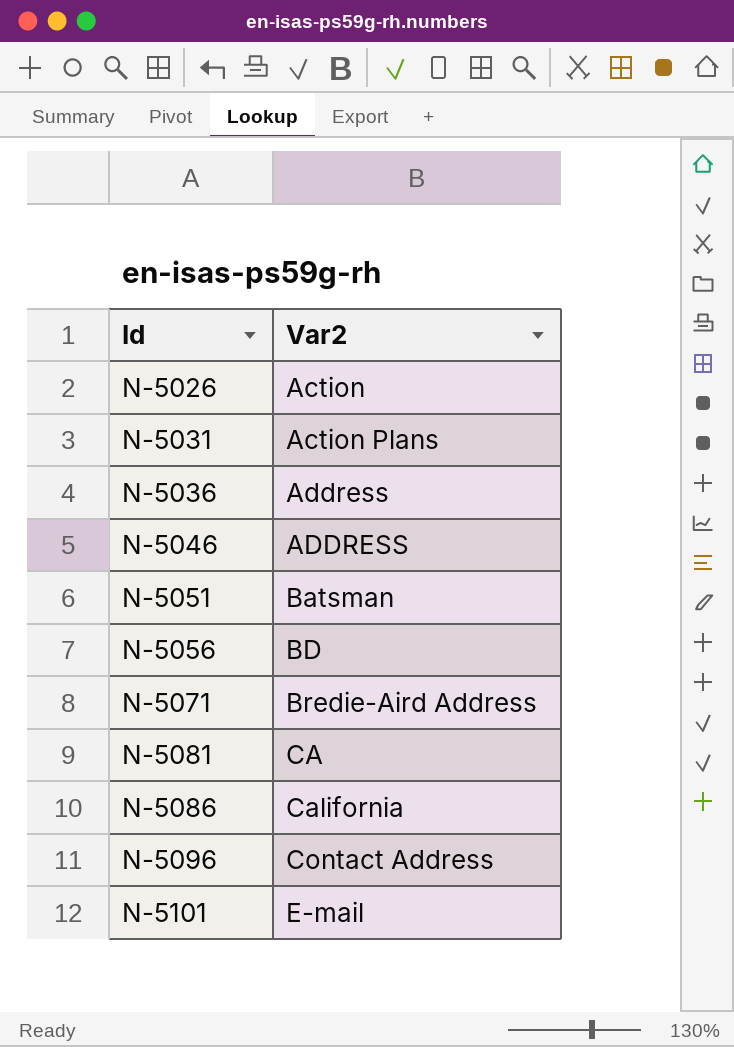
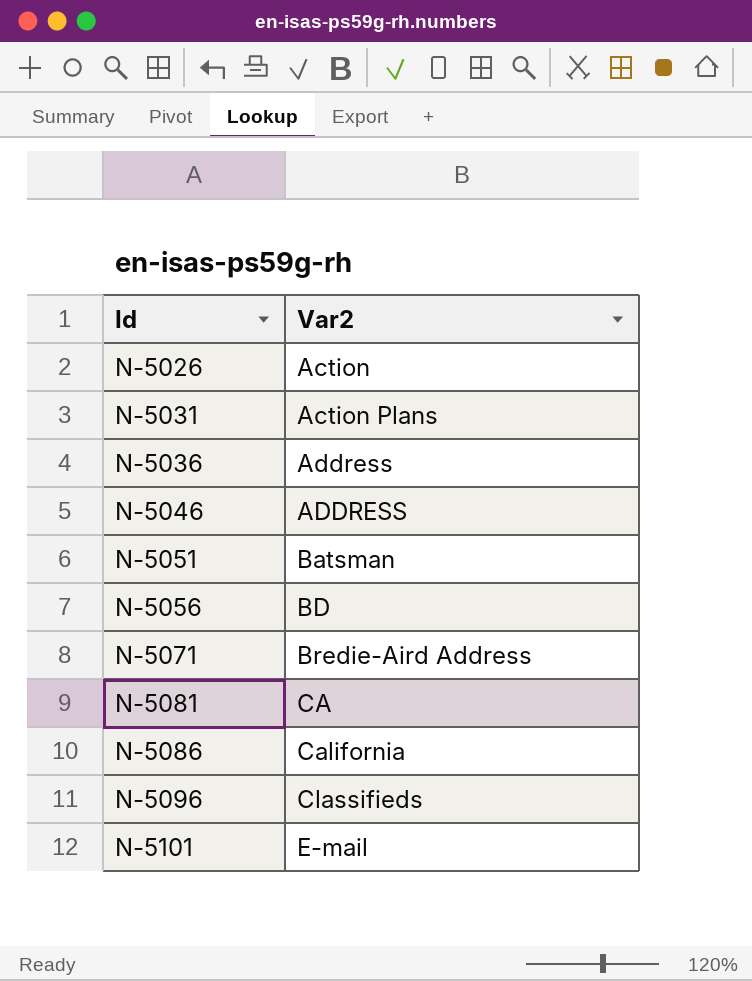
N-5096 | Var2: Contact Address -> Classifieds

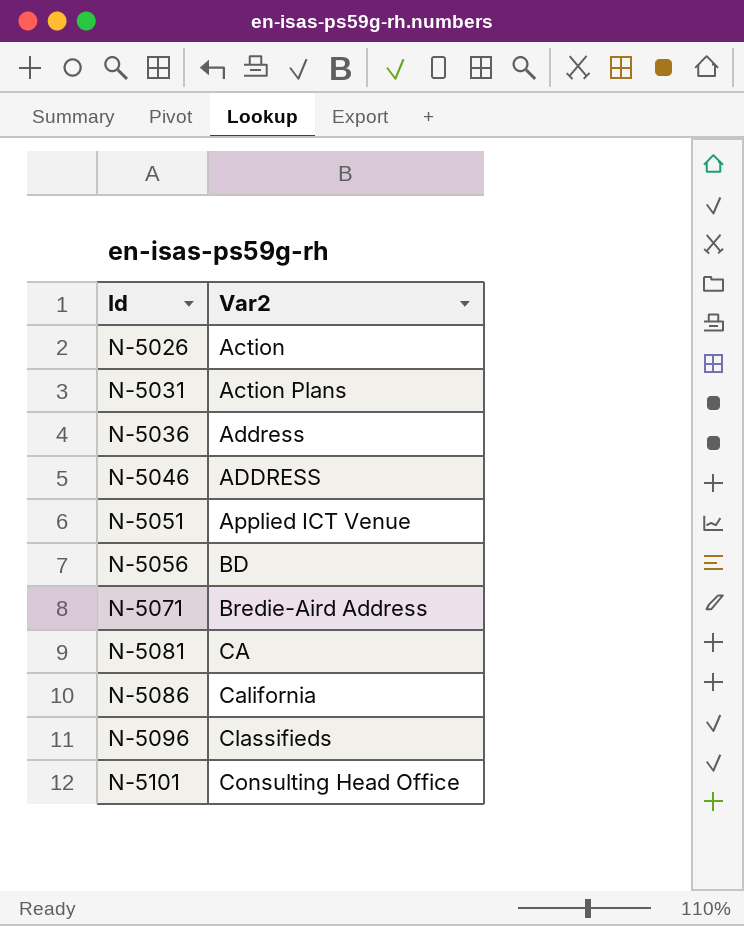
N-5051 | Var2: Batsman -> Applied ICT Venue
N-5101 | Var2: E-mail -> Consulting Head Office

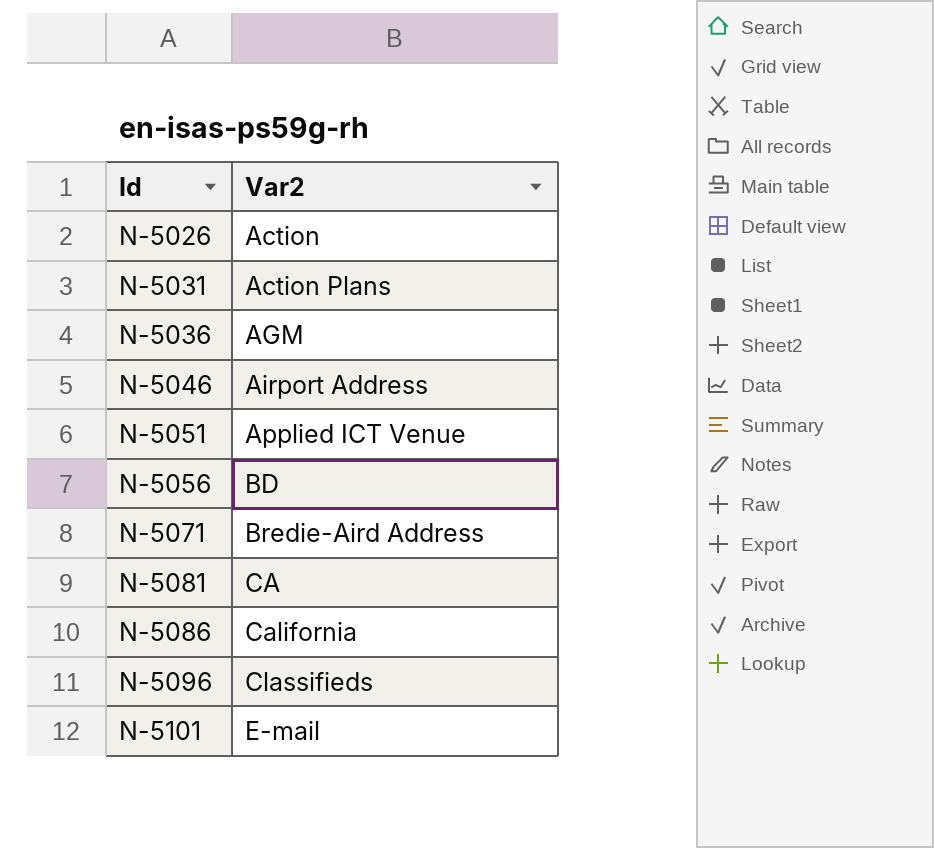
N-5036 | Var2: Address -> AGM
N-5046 | Var2: ADDRESS -> Airport Address
N-5101 | Var2: Consulting Head Office -> E-mail

